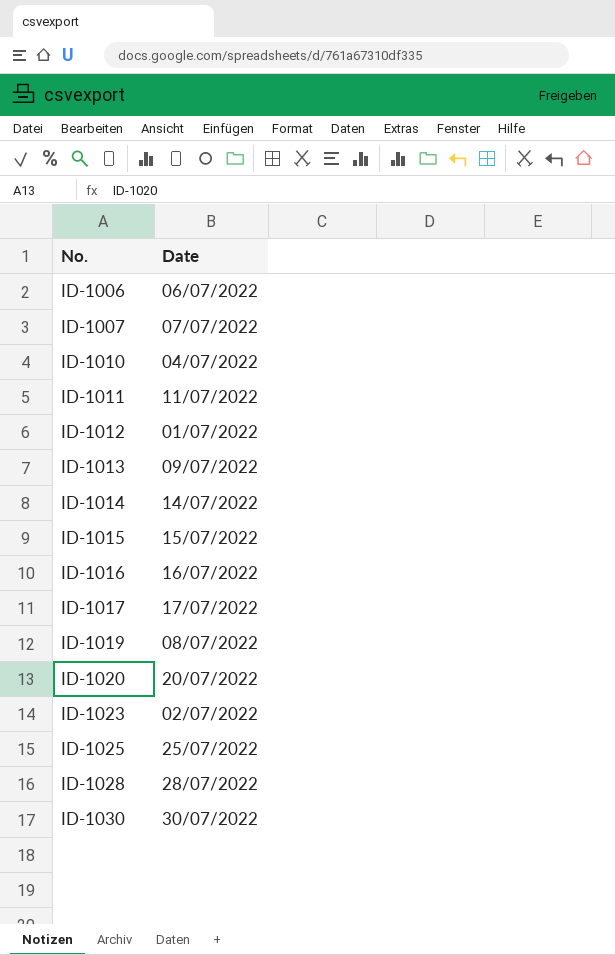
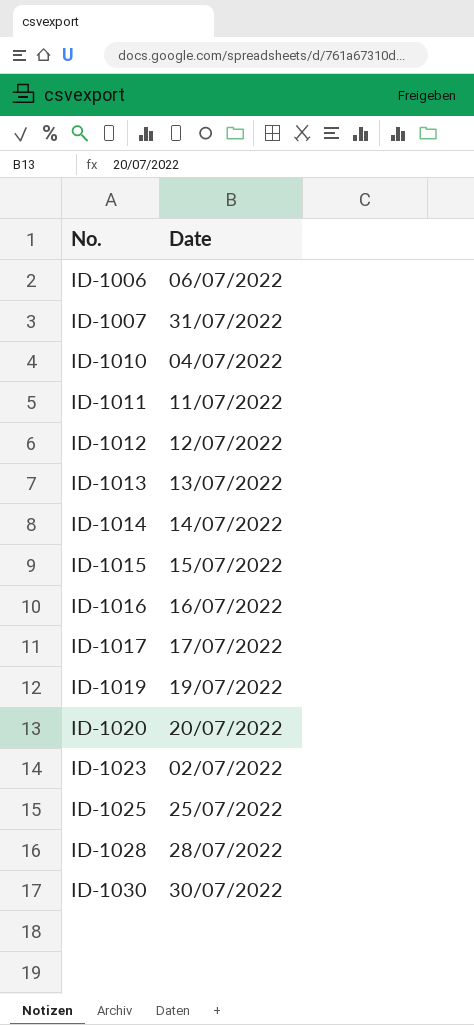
ID-1007 | Date: 07/07/2022 -> 31/07/2022
ID-1012 | Date: 01/07/2022 -> 12/07/2022
ID-1013 | Date: 09/07/2022 -> 13/07/2022
ID-1019 | Date: 08/07/2022 -> 19/07/2022

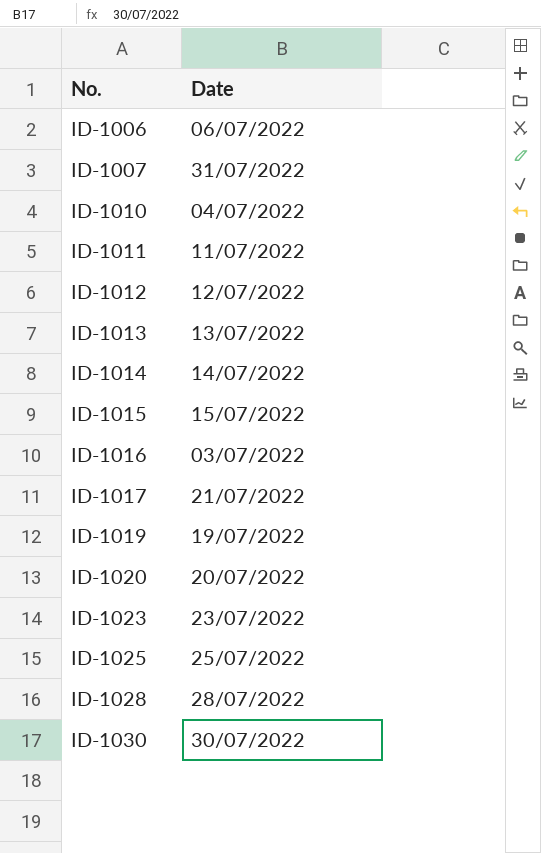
ID-1016 | Date: 16/07/2022 -> 03/07/2022
ID-1017 | Date: 17/07/2022 -> 21/07/2022
ID-1023 | Date: 02/07/2022 -> 23/07/2022

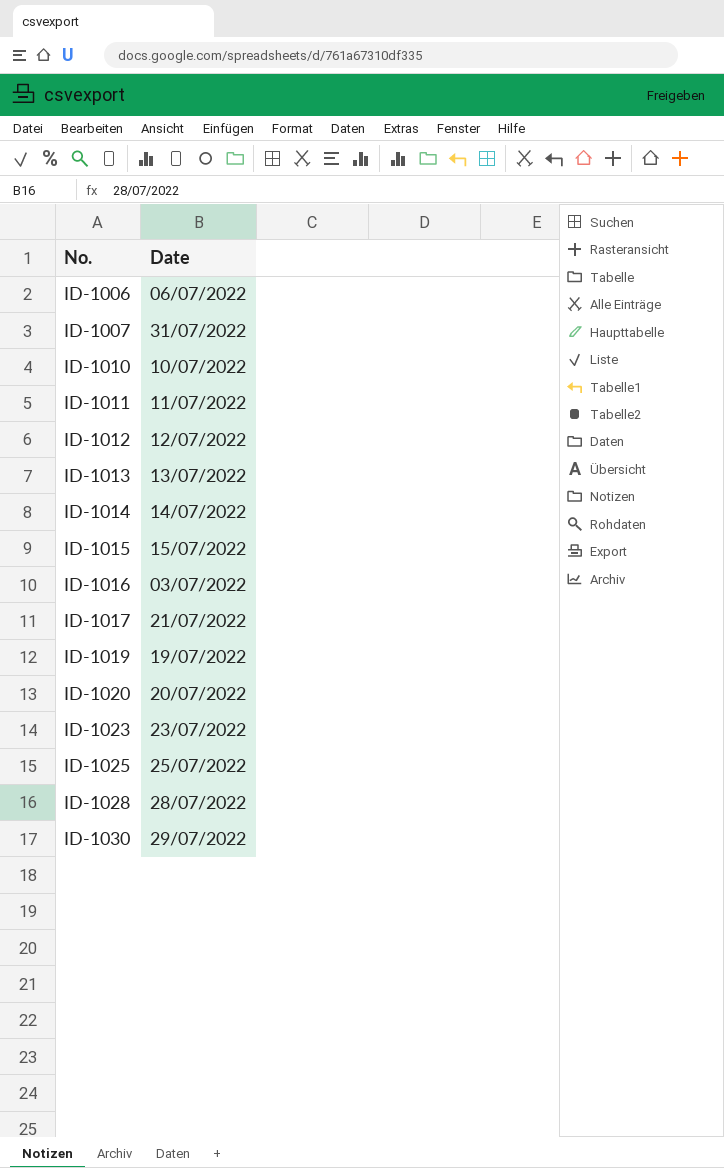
ID-1010 | Date: 04/07/2022 -> 10/07/2022
ID-1030 | Date: 30/07/2022 -> 29/07/2022

